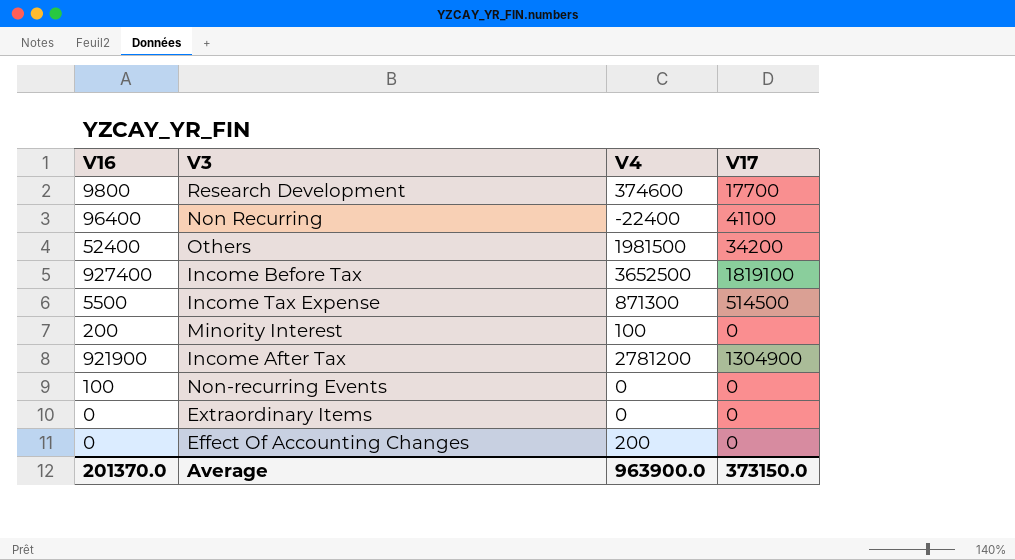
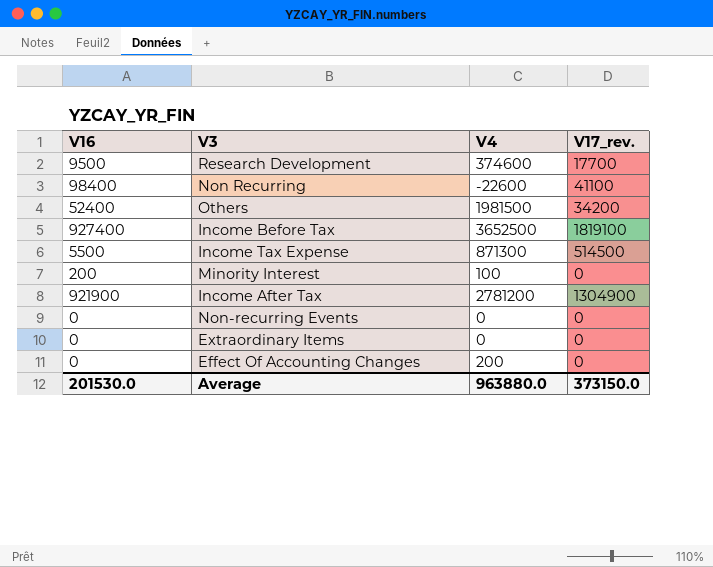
column name: V17 -> V17_rev.
Research Development | V16: 9800 -> 9500
Non Recurring | V16: 96400 -> 98400
Non Recurring | V4: -22400 -> -22600
Non-recurring Events | V16: 100 -> 0
Average | V16: 201370.0 -> 201530.0
Average | V4: 963900.0 -> 963880.0

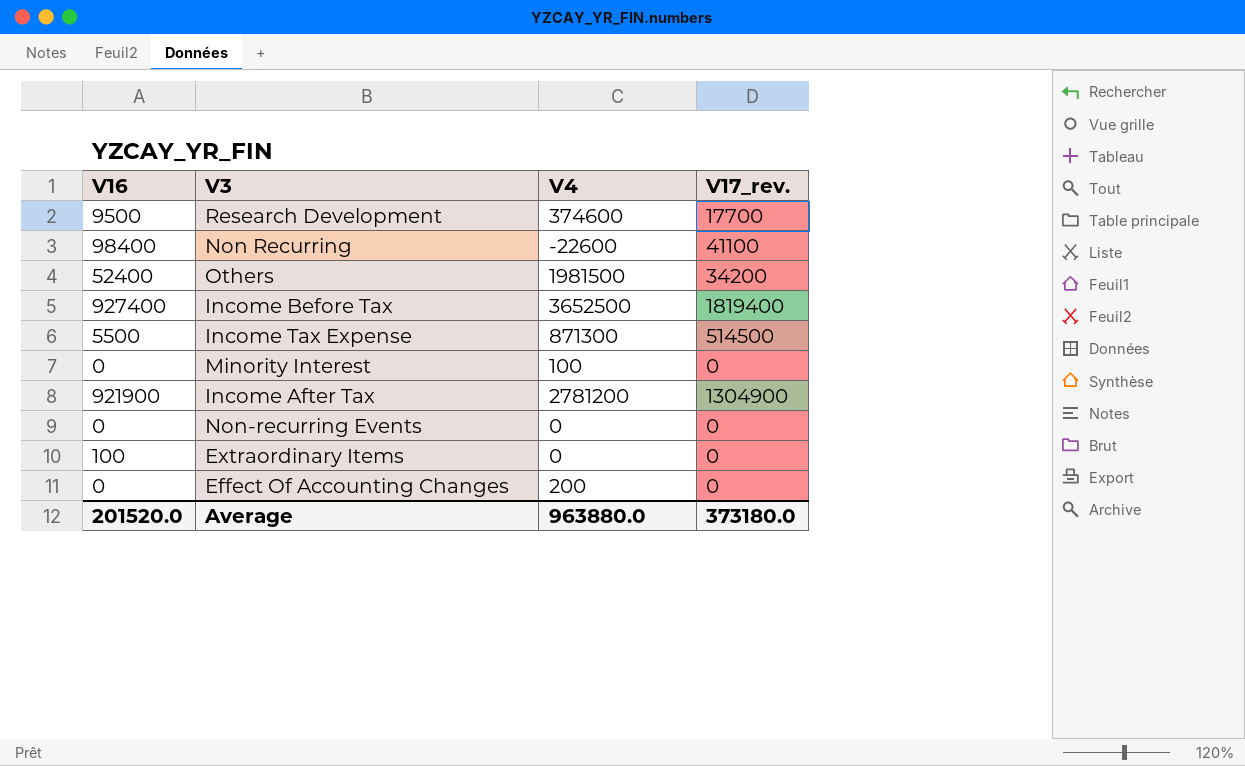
Income Before Tax | V17_rev.: 1819100 -> 1819400
Minority Interest | V16: 200 -> 0
Extraordinary Items | V16: 0 -> 100
Average | V16: 201530.0 -> 201520.0
Average | V17_rev.: 373150.0 -> 373180.0

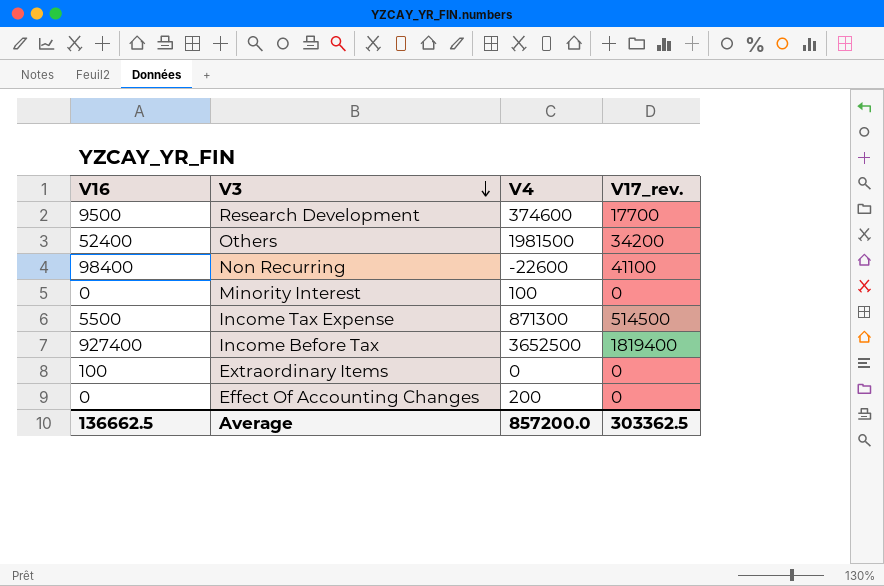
row order: none -> V3 descending
row Income After Tax: 921900 | 2781200 | 1304900 -> none
row Non-recurring Events: 0 | 0 | 0 -> none
Average | V16: 201520.0 -> 136662.5
Average | V4: 963880.0 -> 857200.0
Average | V17_rev.: 373180.0 -> 303362.5

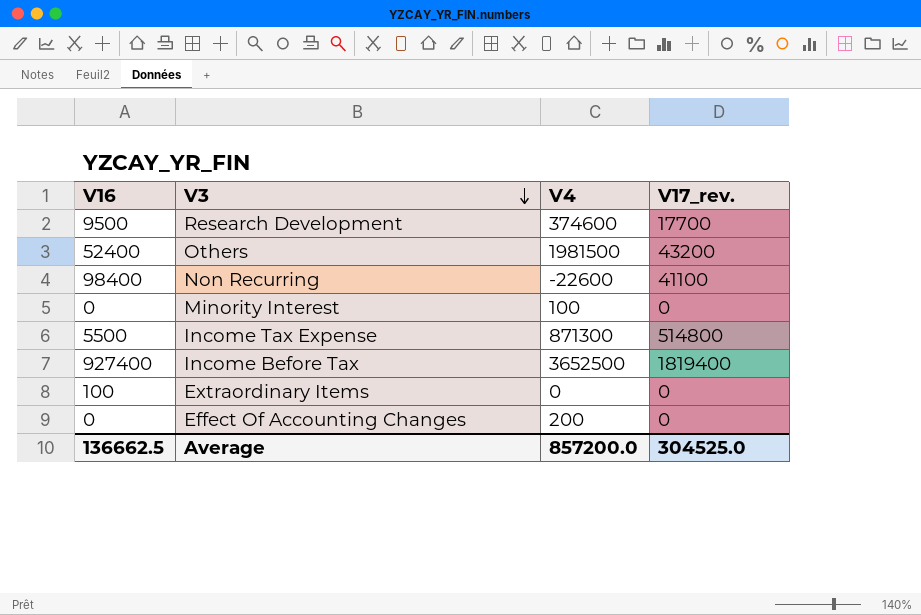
Others | V17_rev.: 34200 -> 43200
Income Tax Expense | V17_rev.: 514500 -> 514800
Average | V17_rev.: 303362.5 -> 304525.0

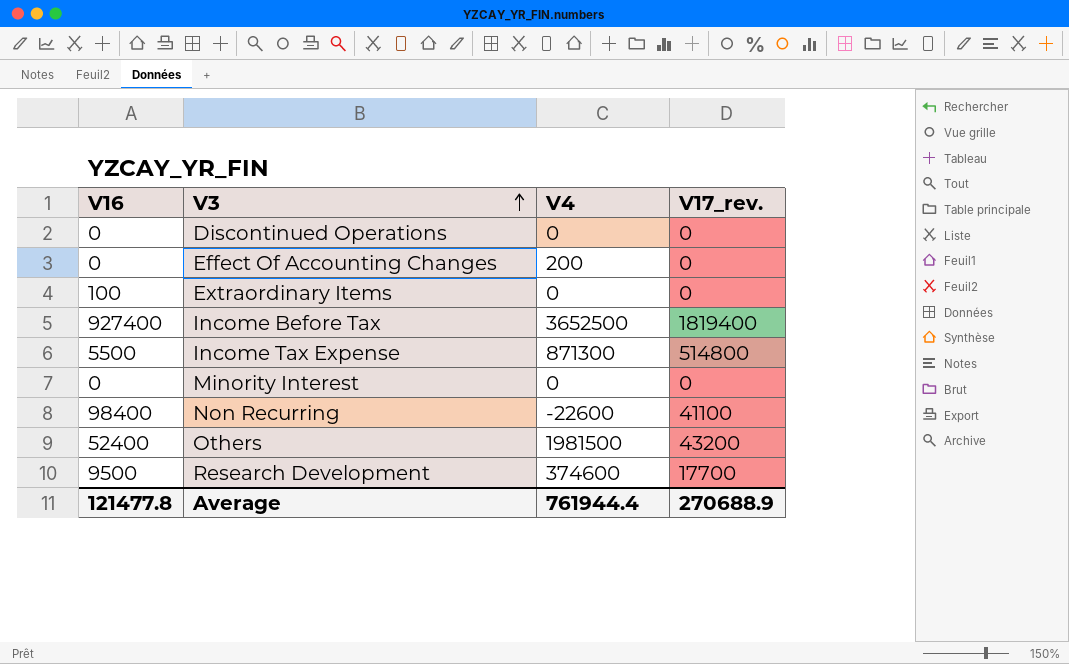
row order: V3 descending -> V3 ascending
row Discontinued Operations: none -> 0 | 0 | 0
Minority Interest | V4: 100 -> 0
Average | V16: 136662.5 -> 121477.8
Average | V4: 857200.0 -> 761944.4
Average | V17_rev.: 304525.0 -> 270688.9

